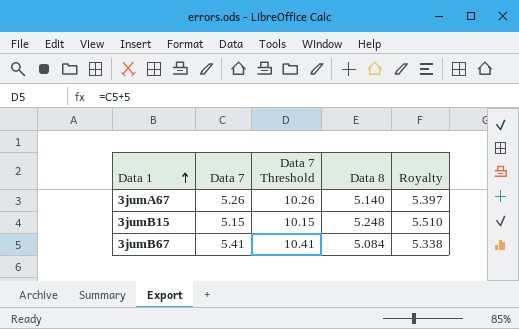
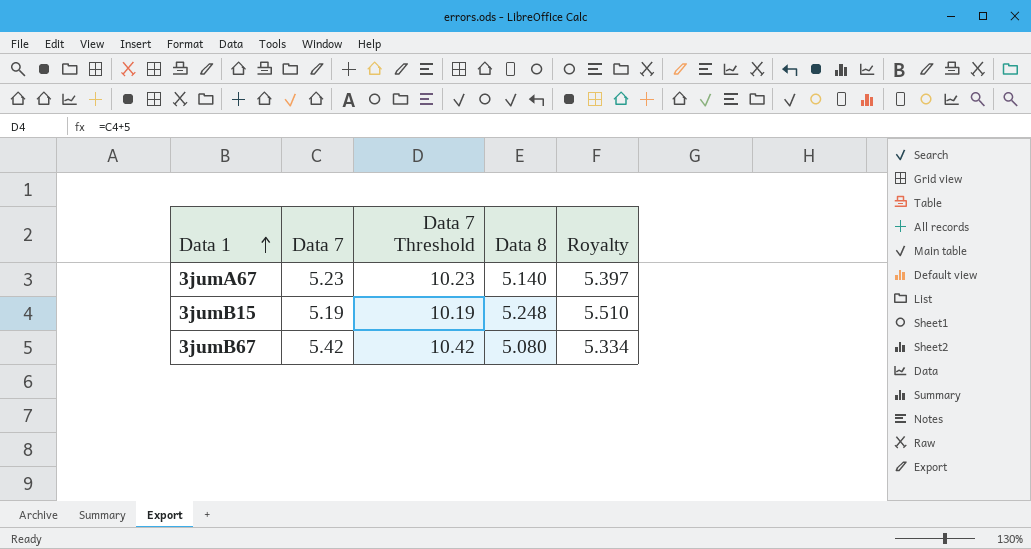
3jumA67 | Data 7: 5.26 -> 5.23
3jumA67 | Data 7 Threshold: 10.26 -> 10.23
3jumB15 | Data 7: 5.15 -> 5.19
3jumB15 | Data 7 Threshold: 10.15 -> 10.19
3jumB67 | Data 7: 5.41 -> 5.42
3jumB67 | Data 7 Threshold: 10.41 -> 10.42
3jumB67 | Data 8: 5.084 -> 5.080
3jumB67 | Royalty: 5.338 -> 5.334

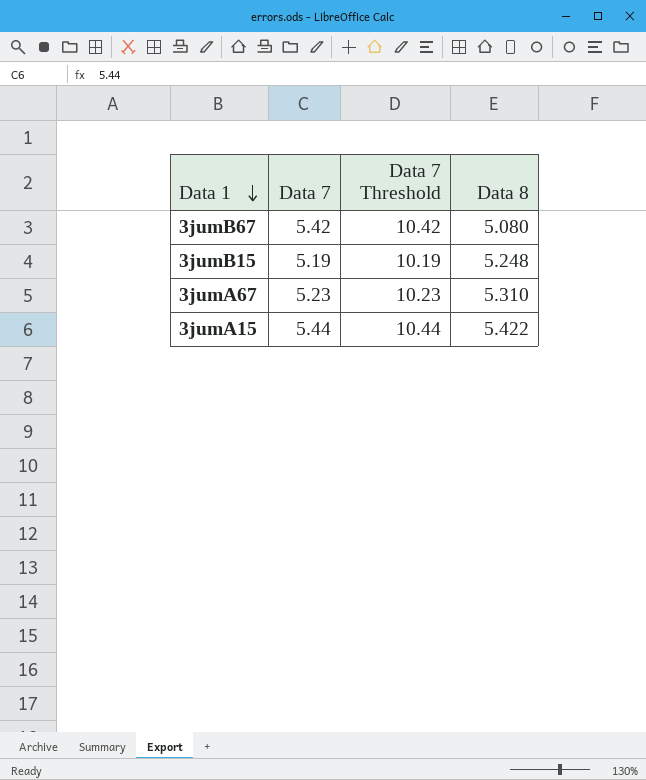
row order: Data 1 ascending -> Data 1 descending
column Royalty | formula: [Data 8] * 1.05 -> none
3jumA67 | Data 8: 5.140 -> 5.310
row 3jumA15: none -> 5.44 | 10.44 | 5.422

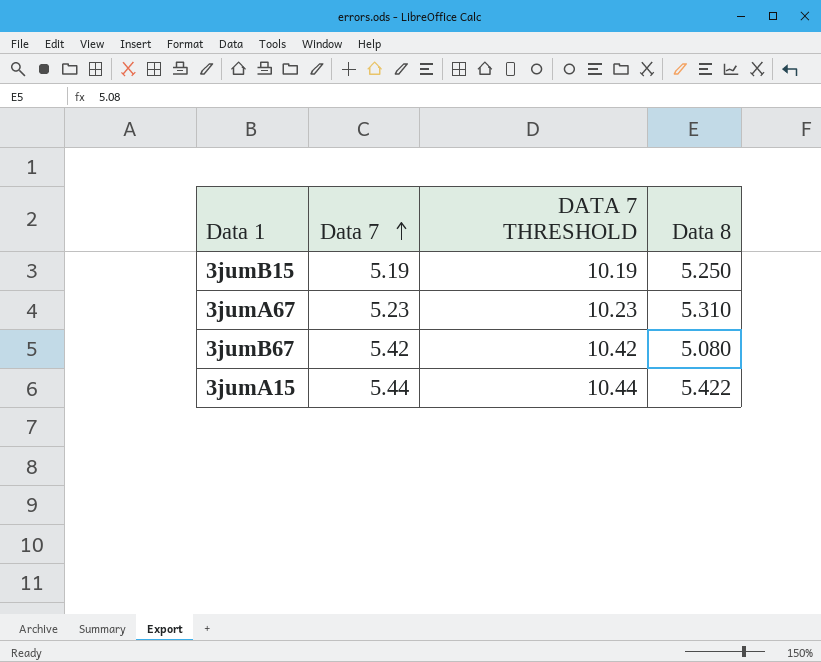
row order: Data 1 descending -> Data 7 ascending
column name: Data 7 Threshold -> DATA 7 THRESHOLD
3jumB15 | Data 8: 5.248 -> 5.250

